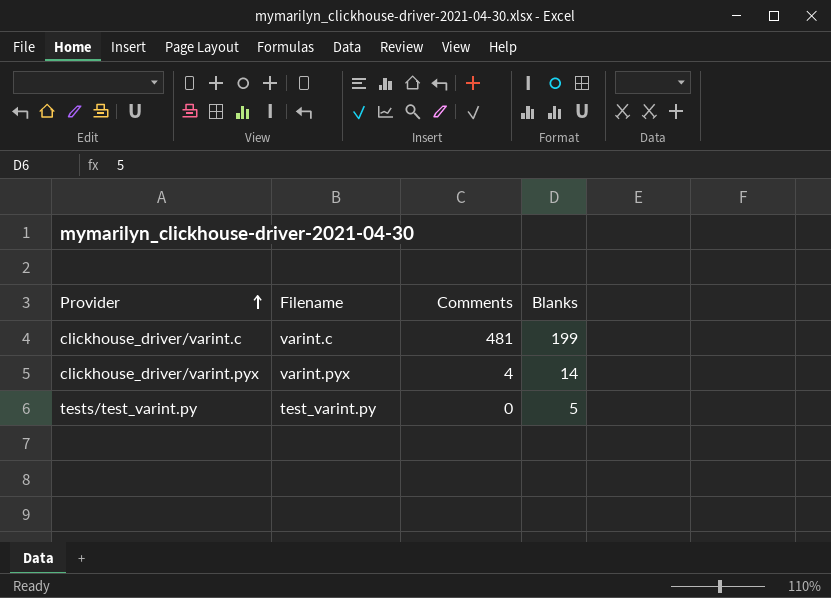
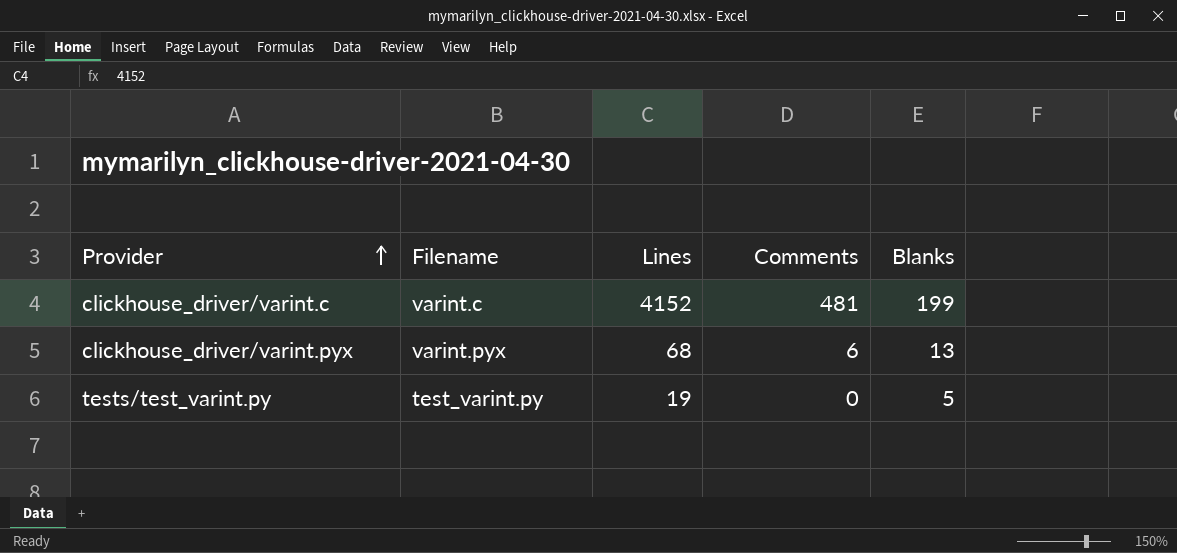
column Lines | position: none -> 3
clickhouse_driver/varint.pyx | Comments: 4 -> 6
clickhouse_driver/varint.pyx | Blanks: 14 -> 13

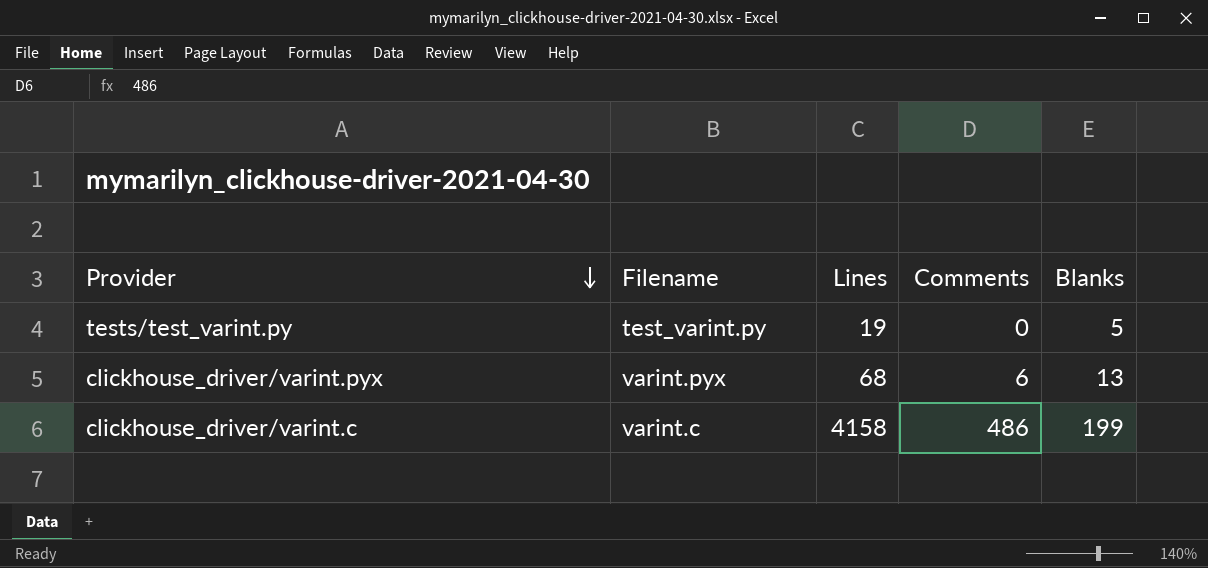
row order: Provider ascending -> Provider descending
clickhouse_driver/varint.c | Lines: 4152 -> 4158
clickhouse_driver/varint.c | Comments: 481 -> 486

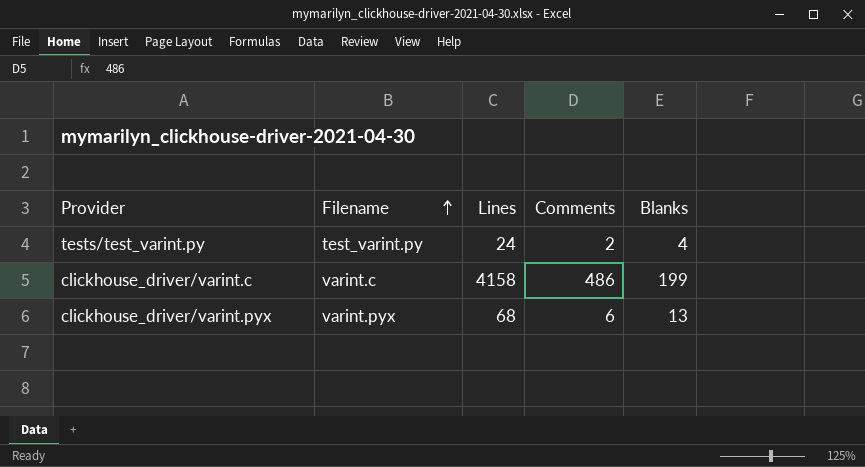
row order: Provider descending -> Filename ascending
tests/test_varint.py | Lines: 19 -> 24
tests/test_varint.py | Comments: 0 -> 2
tests/test_varint.py | Blanks: 5 -> 4

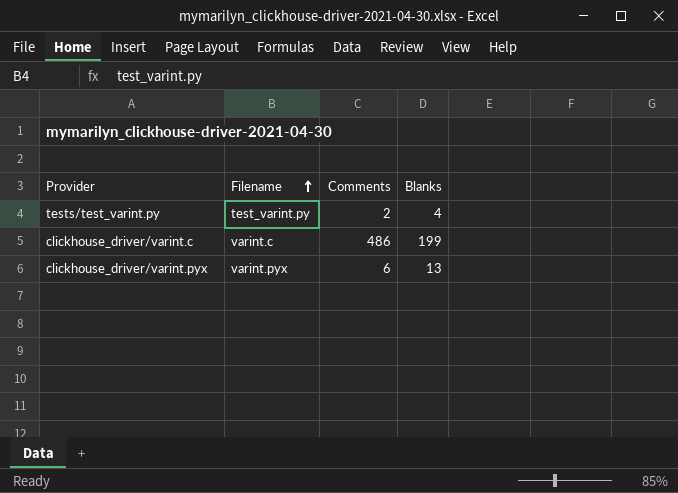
column Lines | position: 3 -> none

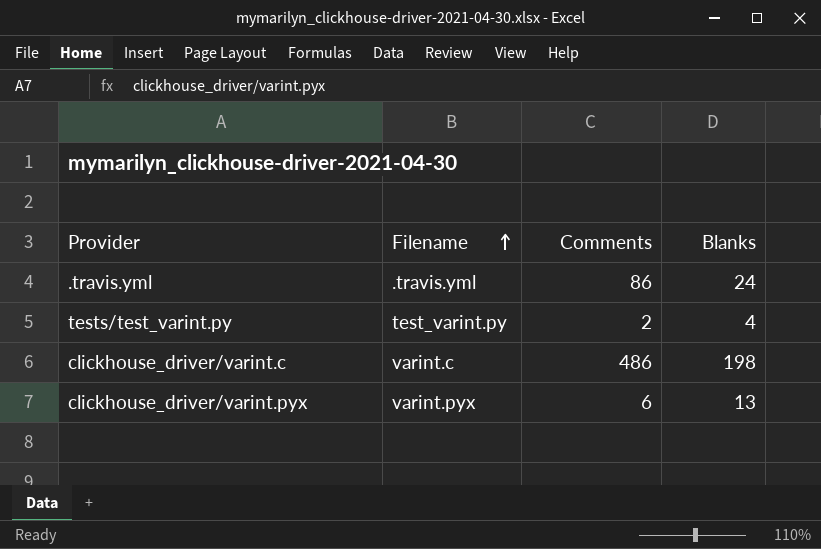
row .travis.yml: none -> .travis.yml | 86 | 24
clickhouse_driver/varint.c | Blanks: 199 -> 198

